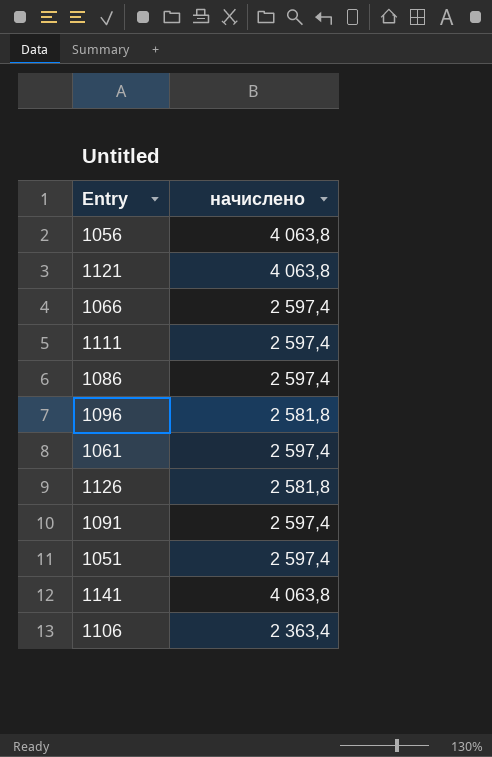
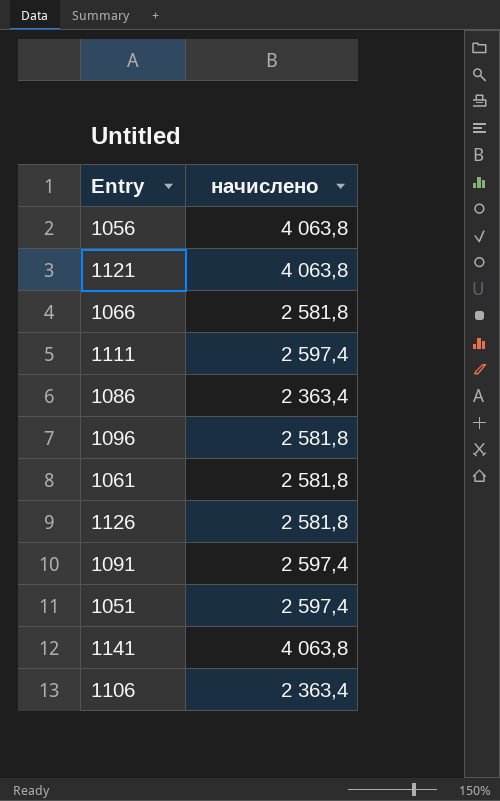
1066 | начислено: 2 597,4 -> 2 581,8
1086 | начислено: 2 597,4 -> 2 363,4
1061 | начислено: 2 597,4 -> 2 581,8

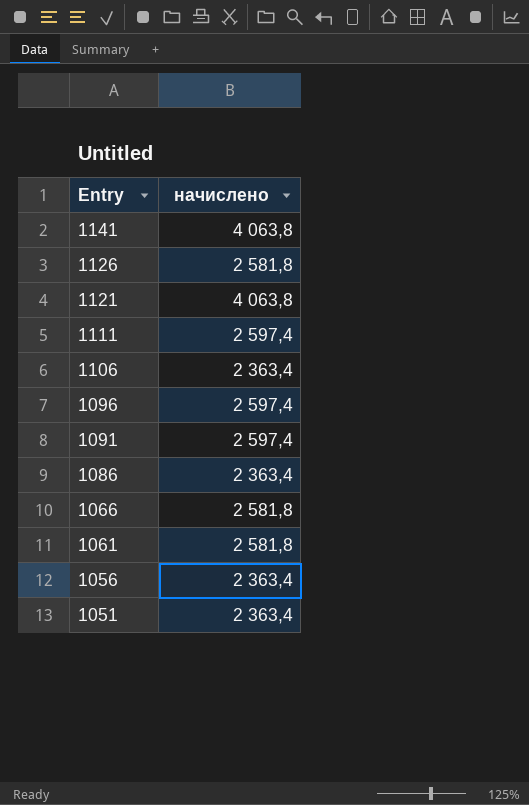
row order: none -> Entry descending
1096 | начислено: 2 581,8 -> 2 597,4
1056 | начислено: 4 063,8 -> 2 363,4
1051 | начислено: 2 597,4 -> 2 363,4

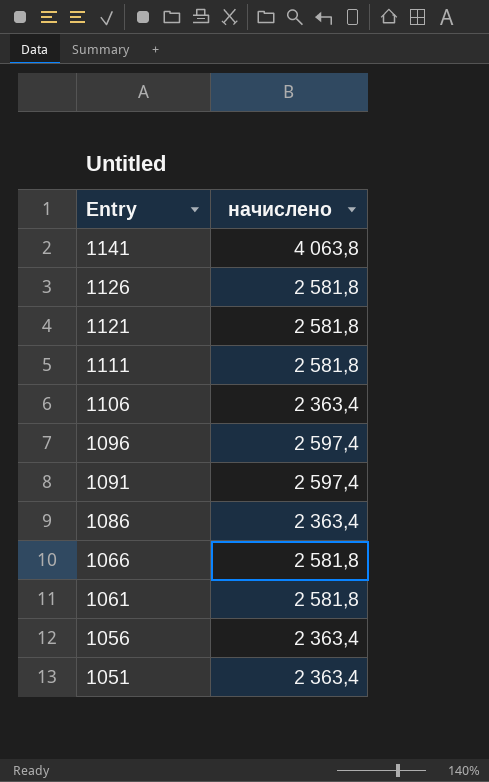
1121 | начислено: 4 063,8 -> 2 581,8
1111 | начислено: 2 597,4 -> 2 581,8

